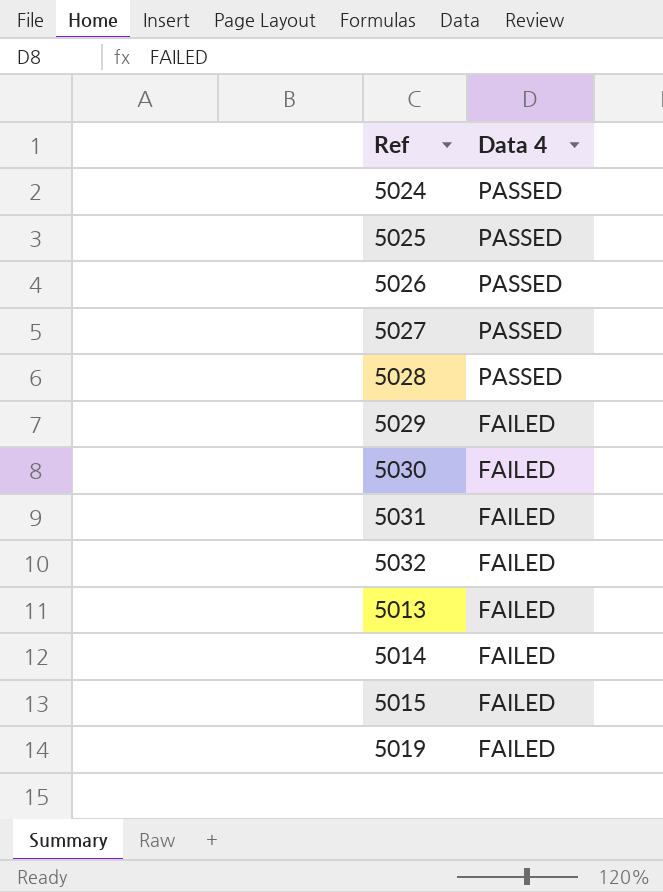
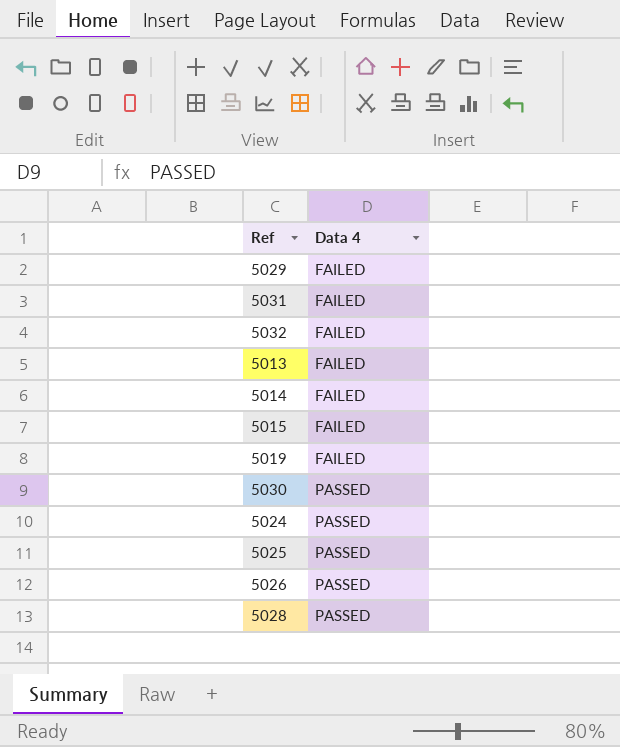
row order: Data 4 descending -> Data 4 ascending
row 5027: PASSED -> none
5030 | Data 4: FAILED -> PASSED

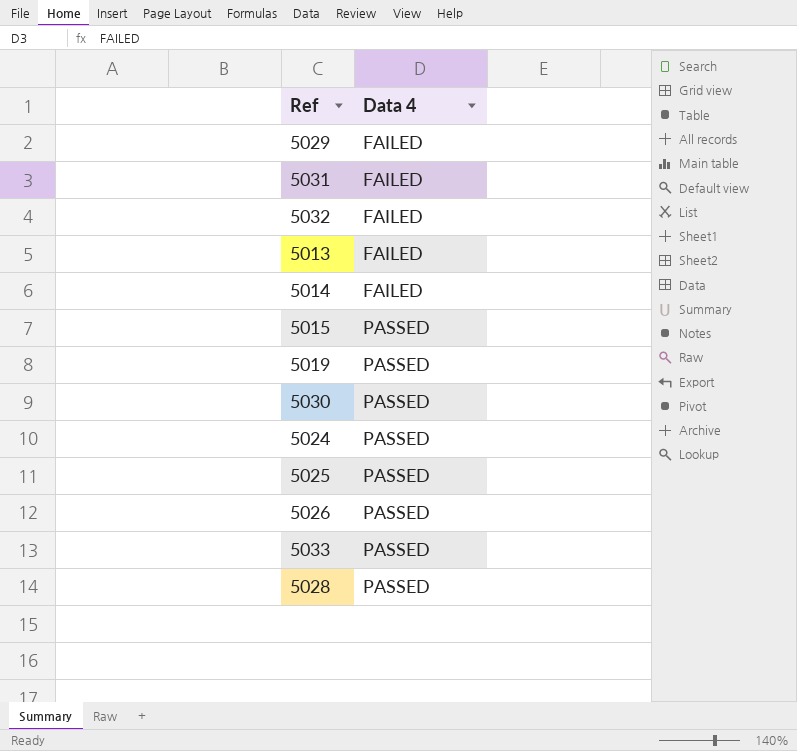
5015 | Data 4: FAILED -> PASSED
5019 | Data 4: FAILED -> PASSED
row 5033: none -> PASSED

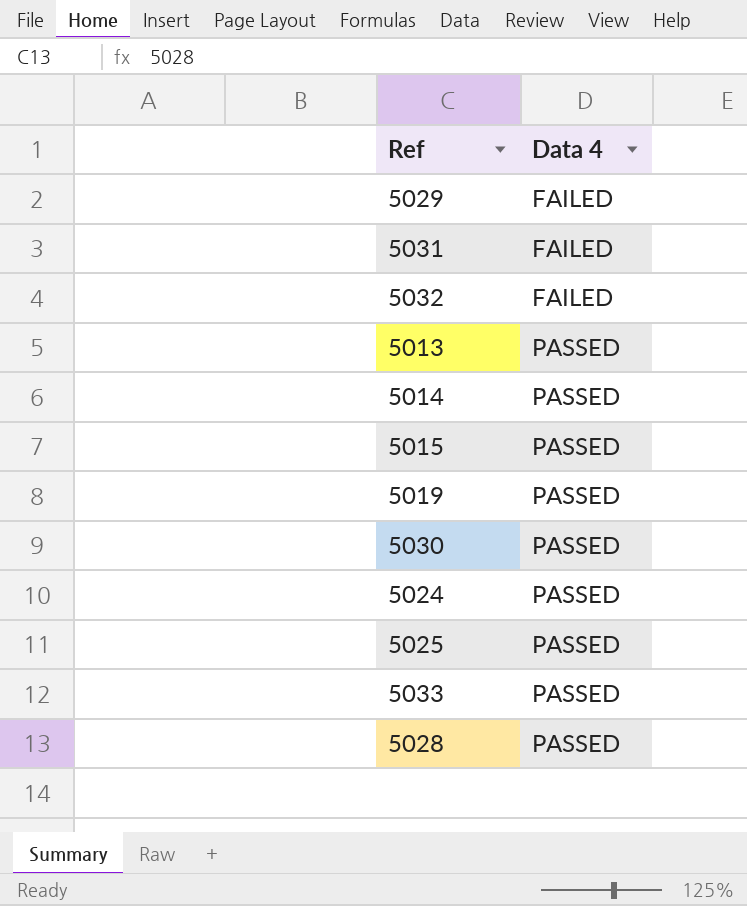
row 5026: PASSED -> none
5013 | Data 4: FAILED -> PASSED
5014 | Data 4: FAILED -> PASSED

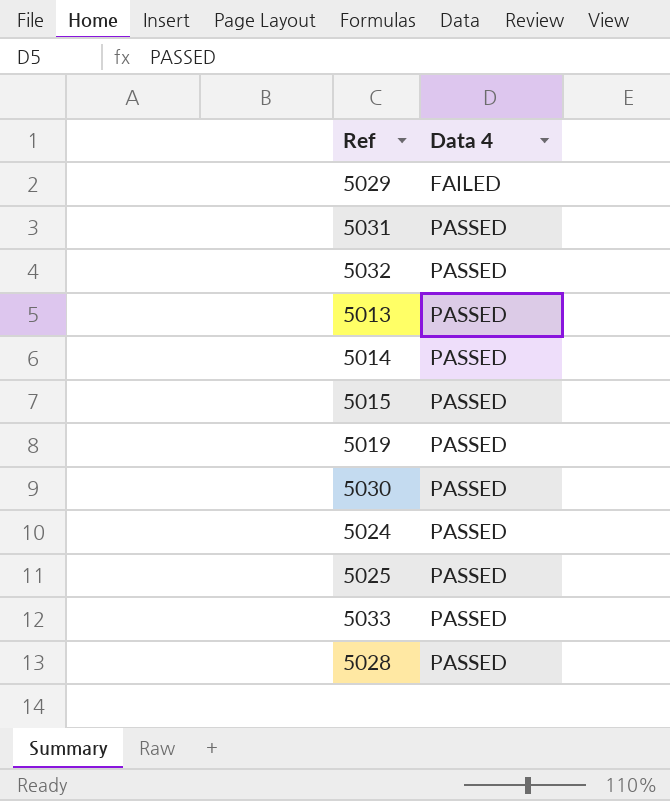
5031 | Data 4: FAILED -> PASSED
5032 | Data 4: FAILED -> PASSED

